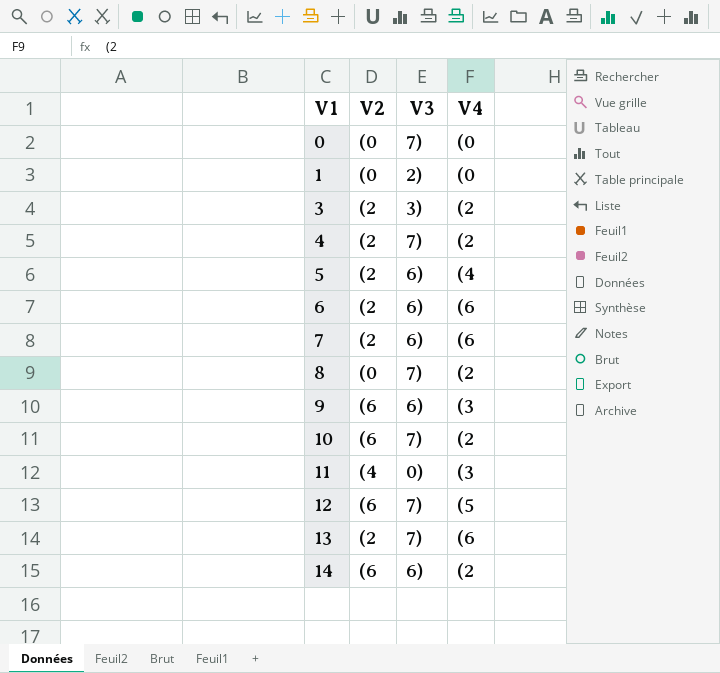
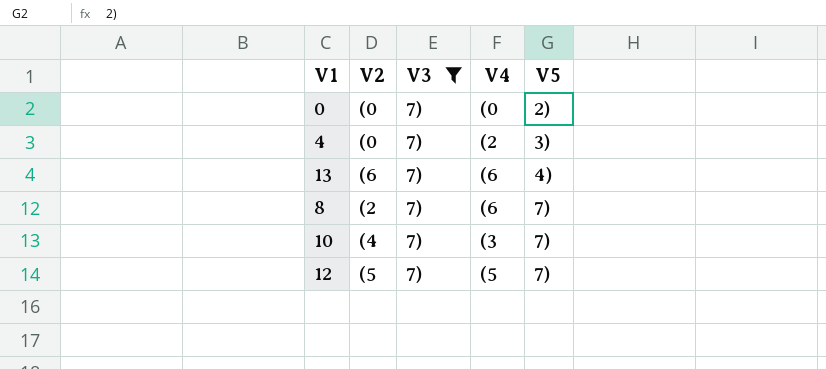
filter: none -> V3 = 7)
row order: V1 ascending -> V5 ascending
column V5 | position: none -> 5
4 | V2: (2 -> (0
13 | V2: (2 -> (6
8 | V2: (0 -> (2
8 | V4: (2 -> (6
10 | V2: (6 -> (4
10 | V4: (2 -> (3
12 | V2: (6 -> (5

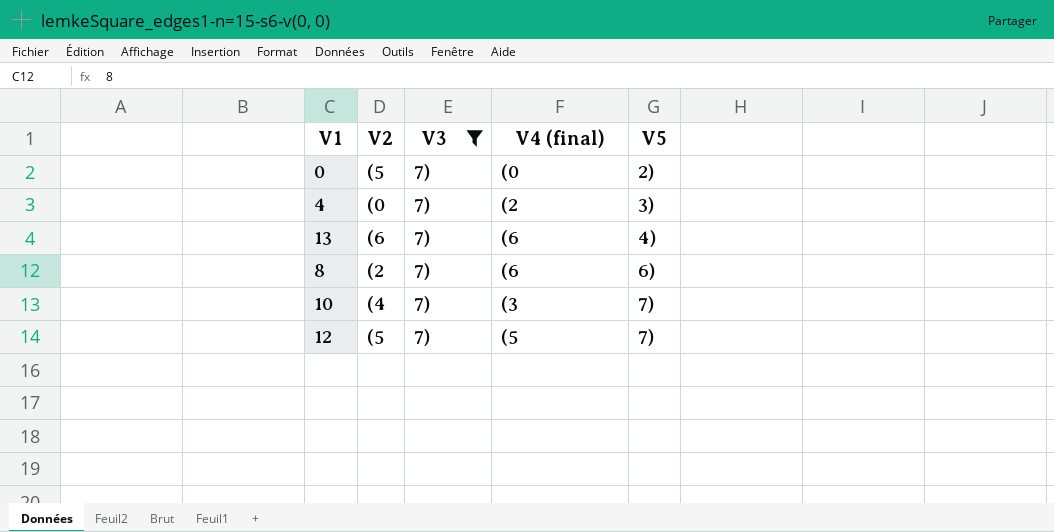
column name: V4 -> V4 (final)
0 | V2: (0 -> (5
8 | V5: 7) -> 6)

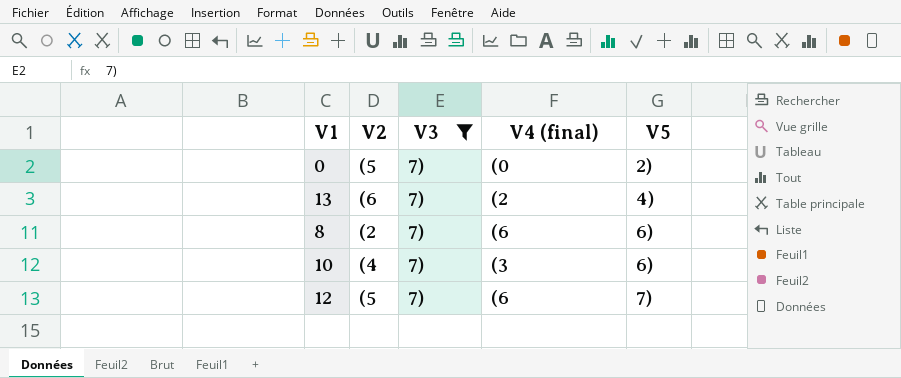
row 4: (0 | 7) | (2 | 3) -> none
13 | V4 (final): (6 -> (2
10 | V5: 7) -> 6)
12 | V4 (final): (5 -> (6

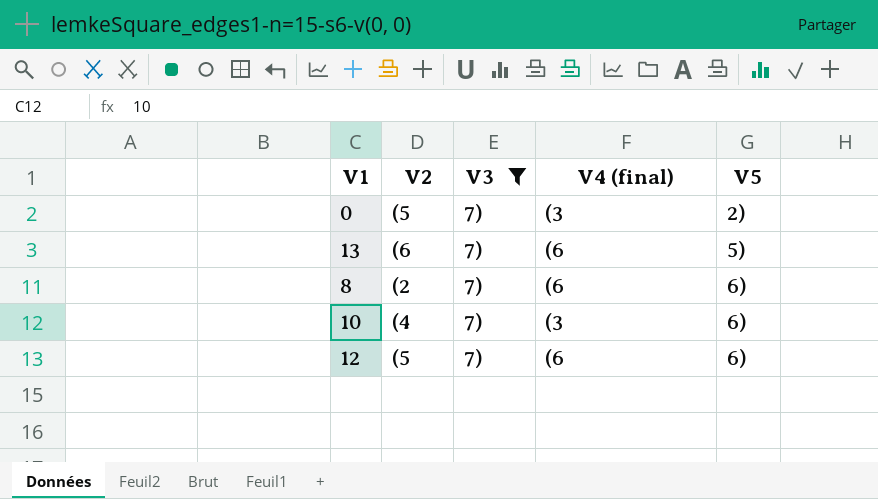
0 | V4 (final): (0 -> (3
13 | V4 (final): (2 -> (6
13 | V5: 4) -> 5)
12 | V5: 7) -> 6)

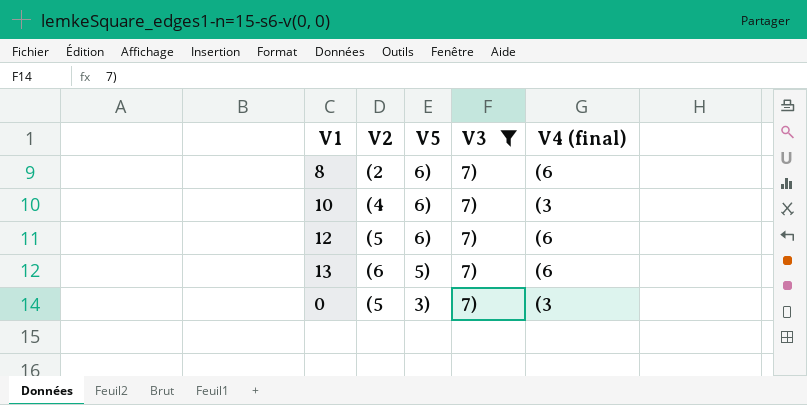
row order: V5 ascending -> V5 descending
column V5 | position: 5 -> 3
0 | V5: 2) -> 3)

